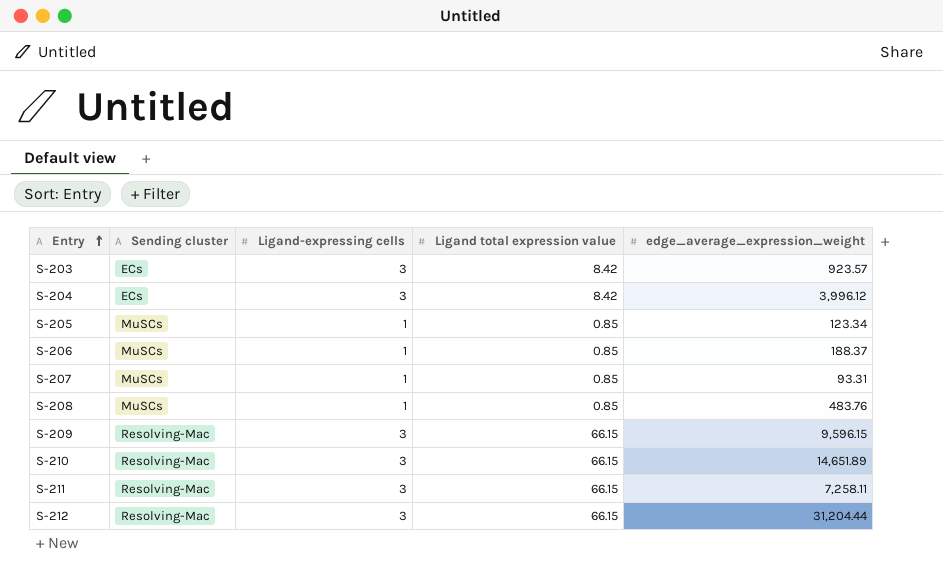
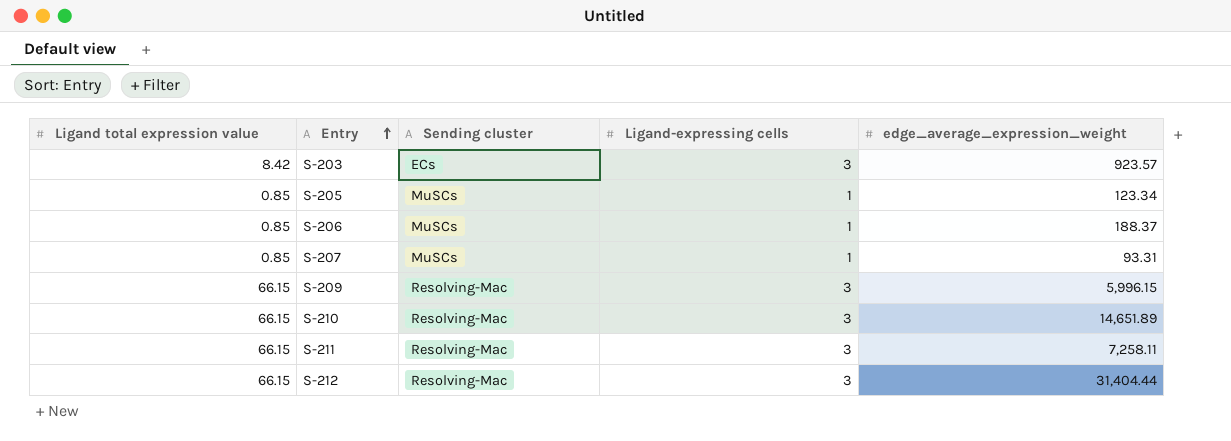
column Ligand total expression value | position: 4 -> 1
row S-204: ECs | 3 | 8.42 | 3,996.12 -> none
row S-208: MuSCs | 1 | 0.85 | 483.76 -> none
S-209 | edge_average_expression_weight: 9,596.15 -> 5,996.15
S-212 | edge_average_expression_weight: 31,204.44 -> 31,404.44

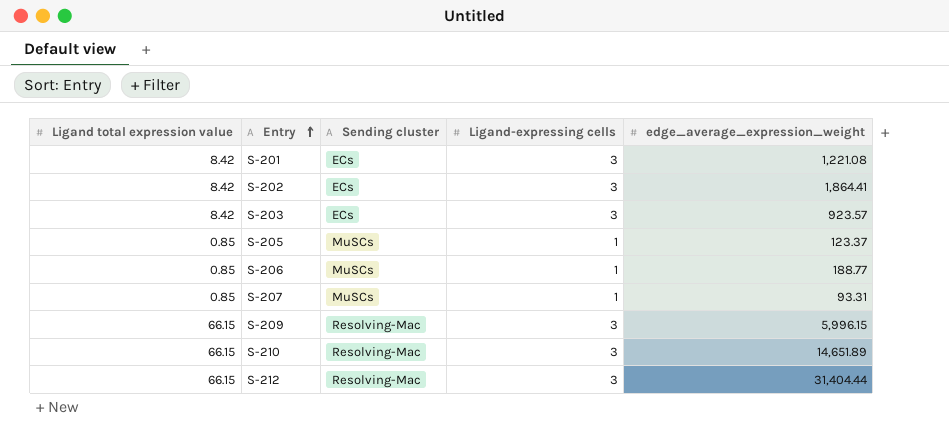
row S-211: 66.15 | Resolving-Mac | 3 | 7,258.11 -> none
row S-201: none -> 8.42 | ECs | 3 | 1,221.08
row S-202: none -> 8.42 | ECs | 3 | 1,864.41
S-205 | edge_average_expression_weight: 123.34 -> 123.37
S-206 | edge_average_expression_weight: 188.37 -> 188.77

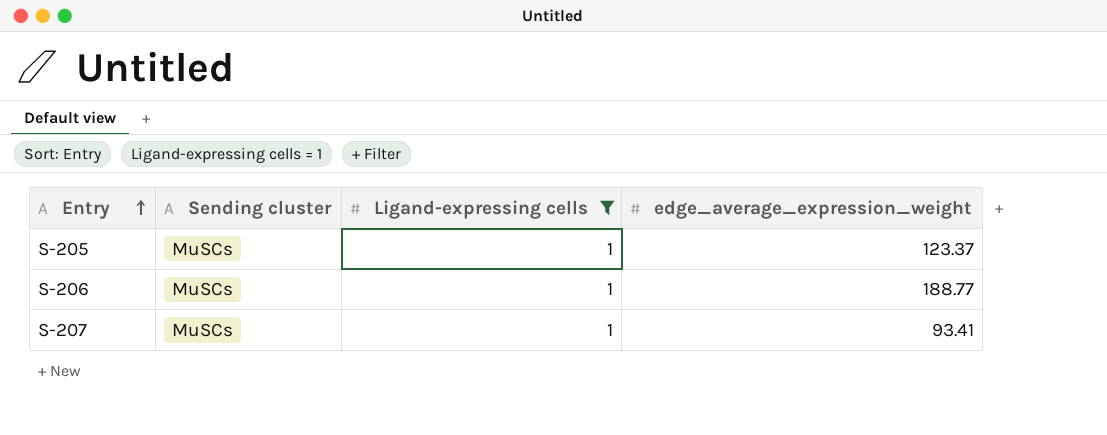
filter: none -> Ligand-expressing cells = 1
column Ligand total expression value | position: 1 -> none
S-207 | edge_average_expression_weight: 93.31 -> 93.41

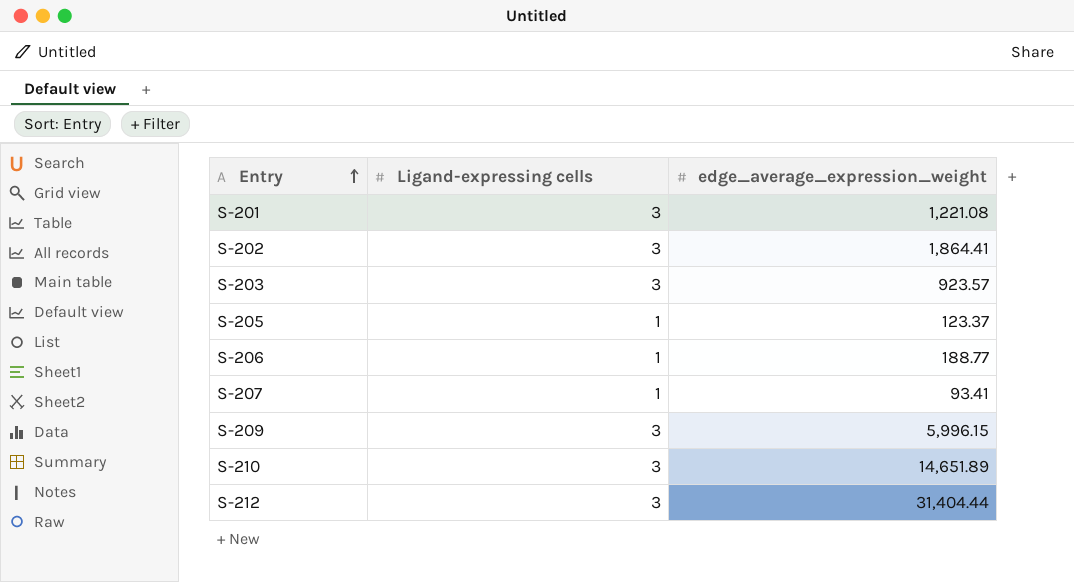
filter: Ligand-expressing cells = 1 -> none
column Sending cluster | position: 2 -> none

